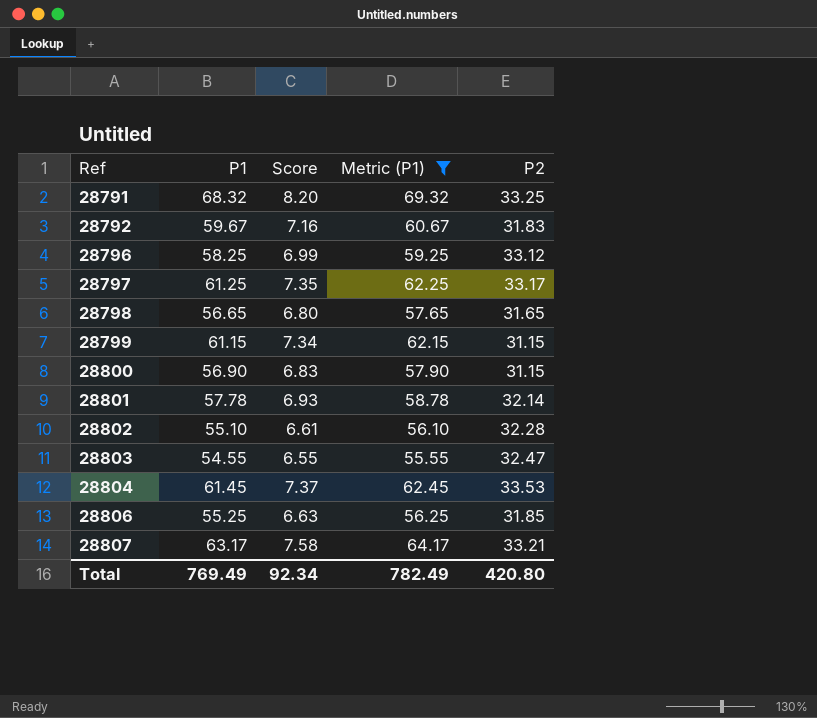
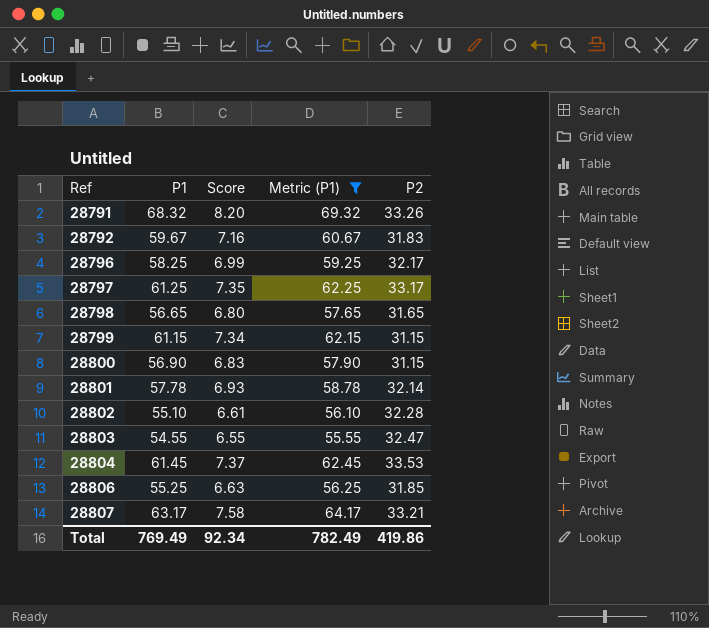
28791 | P2: 33.25 -> 33.26
28796 | P2: 33.12 -> 32.17
Total | P2: 420.80 -> 419.86

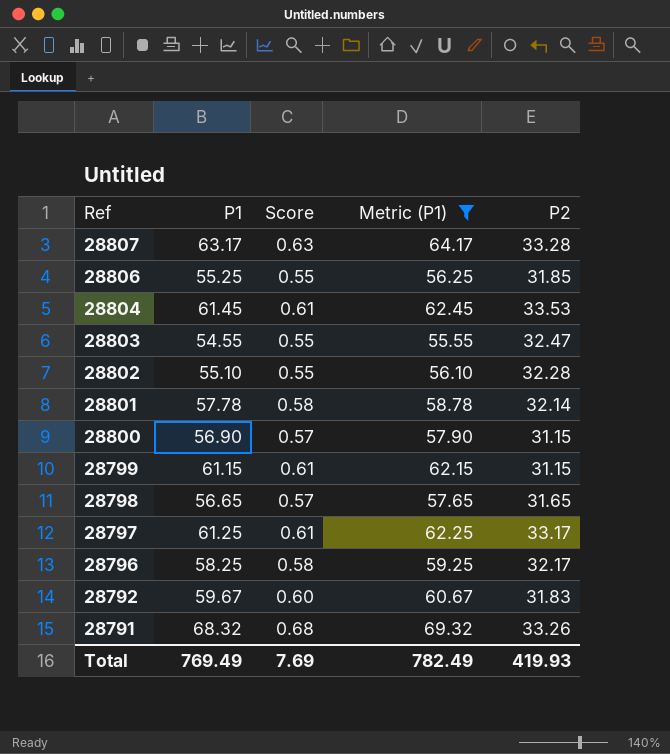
row order: Ref ascending -> Ref descending
column Score | formula: [P1] * 0.12 -> [P1] * 0.01
28807 | P2: 33.21 -> 33.28
Total | Score: 92.34 -> 7.69
Total | P2: 419.86 -> 419.93

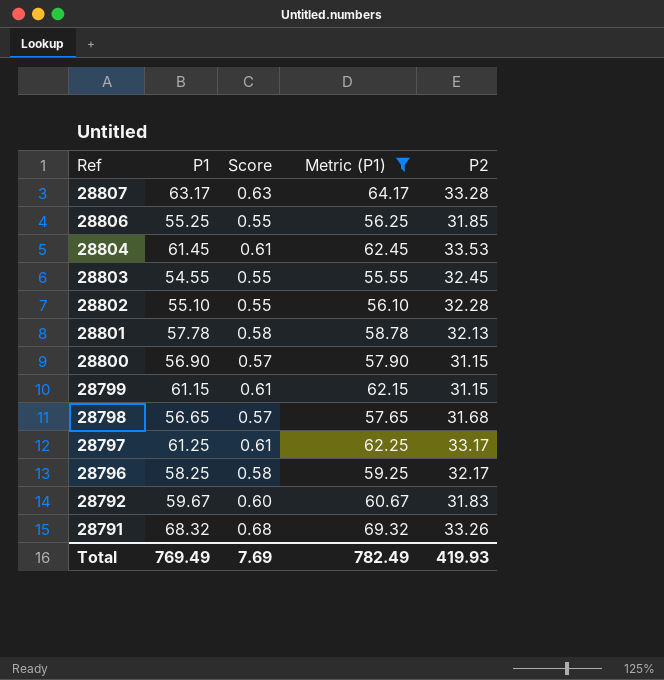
28803 | P2: 32.47 -> 32.45
28801 | P2: 32.14 -> 32.13
28798 | P2: 31.65 -> 31.68

